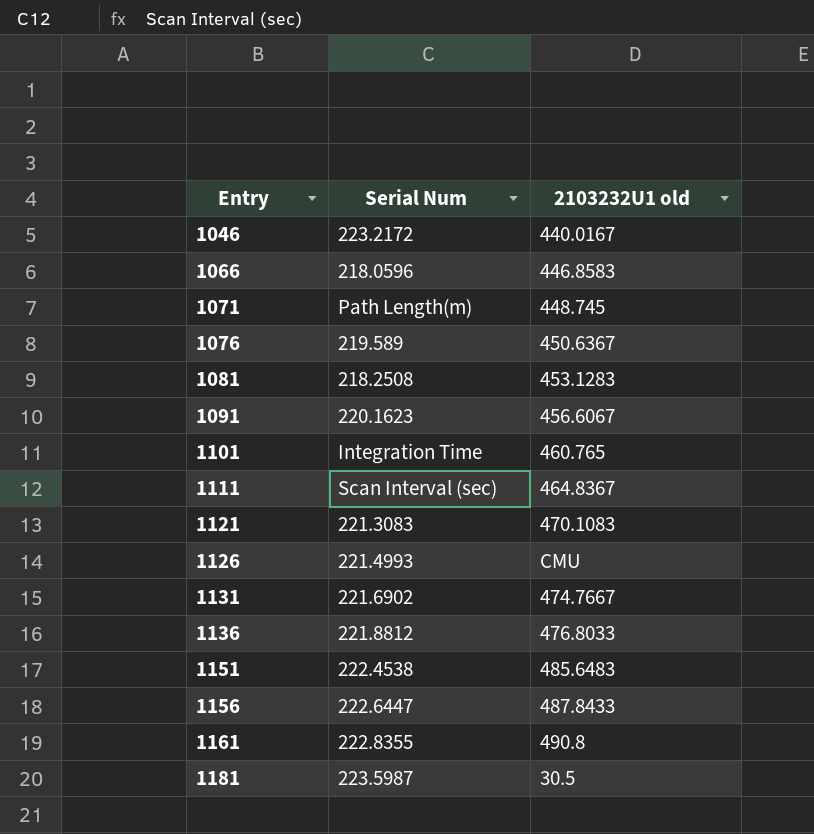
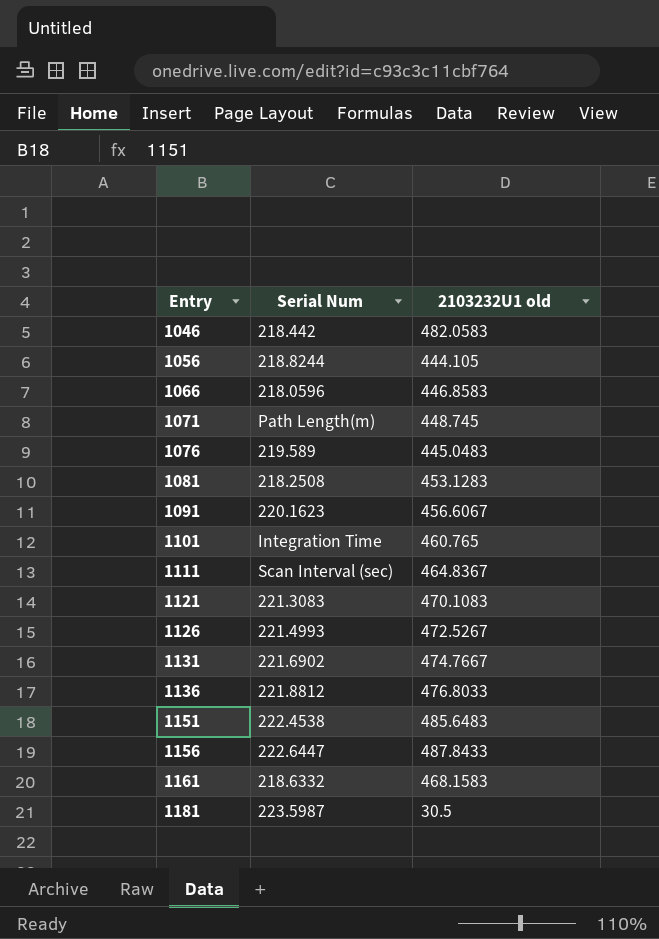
1046 | Serial Num: 223.2172 -> 218.442
1046 | 2103232U1 old: 440.0167 -> 482.0583
row 1056: none -> 218.8244 | 444.105
1076 | 2103232U1 old: 450.6367 -> 445.0483
1126 | 2103232U1 old: CMU -> 472.5267
1161 | Serial Num: 222.8355 -> 218.6332
1161 | 2103232U1 old: 490.8 -> 468.1583

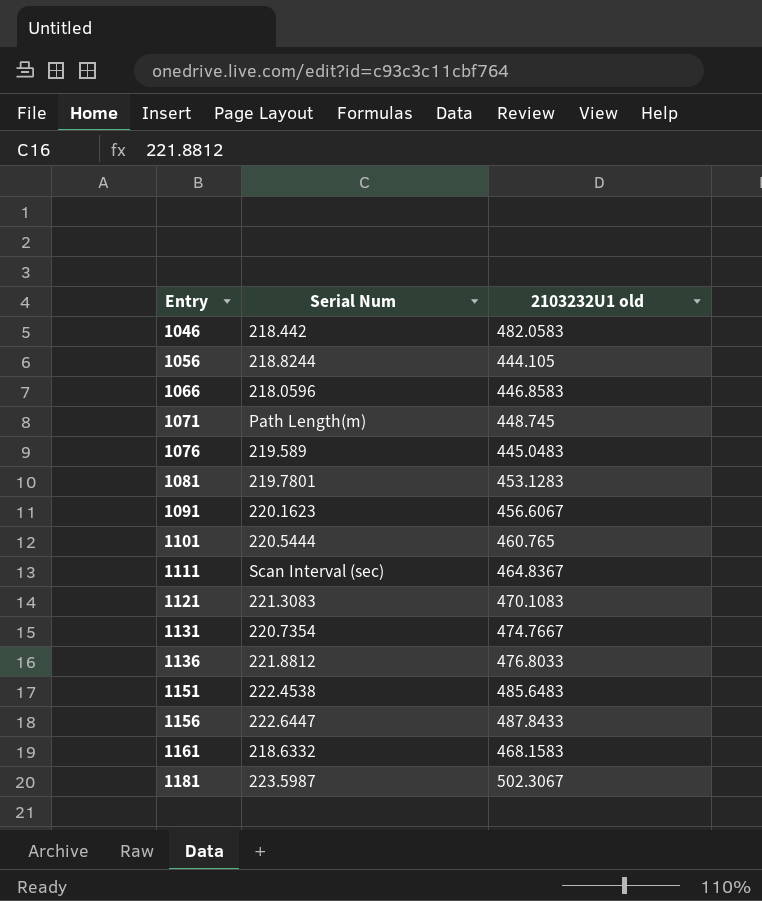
row 1126: 221.4993 | 472.5267 -> none
1081 | Serial Num: 218.2508 -> 219.7801
1101 | Serial Num: Integration Time -> 220.5444
1131 | Serial Num: 221.6902 -> 220.7354
1181 | 2103232U1 old: 30.5 -> 502.3067

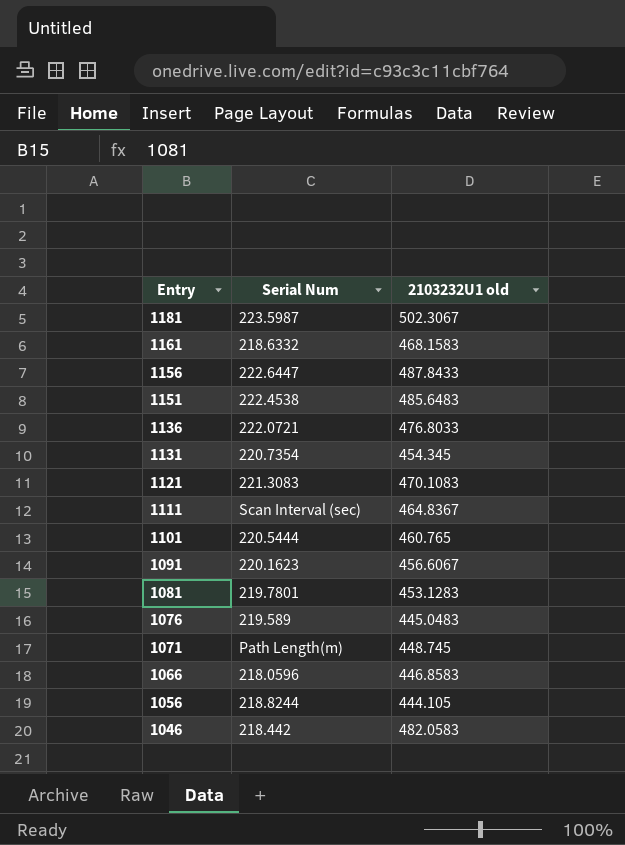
row order: Entry ascending -> Entry descending
1136 | Serial Num: 221.8812 -> 222.0721
1131 | 2103232U1 old: 474.7667 -> 454.345

